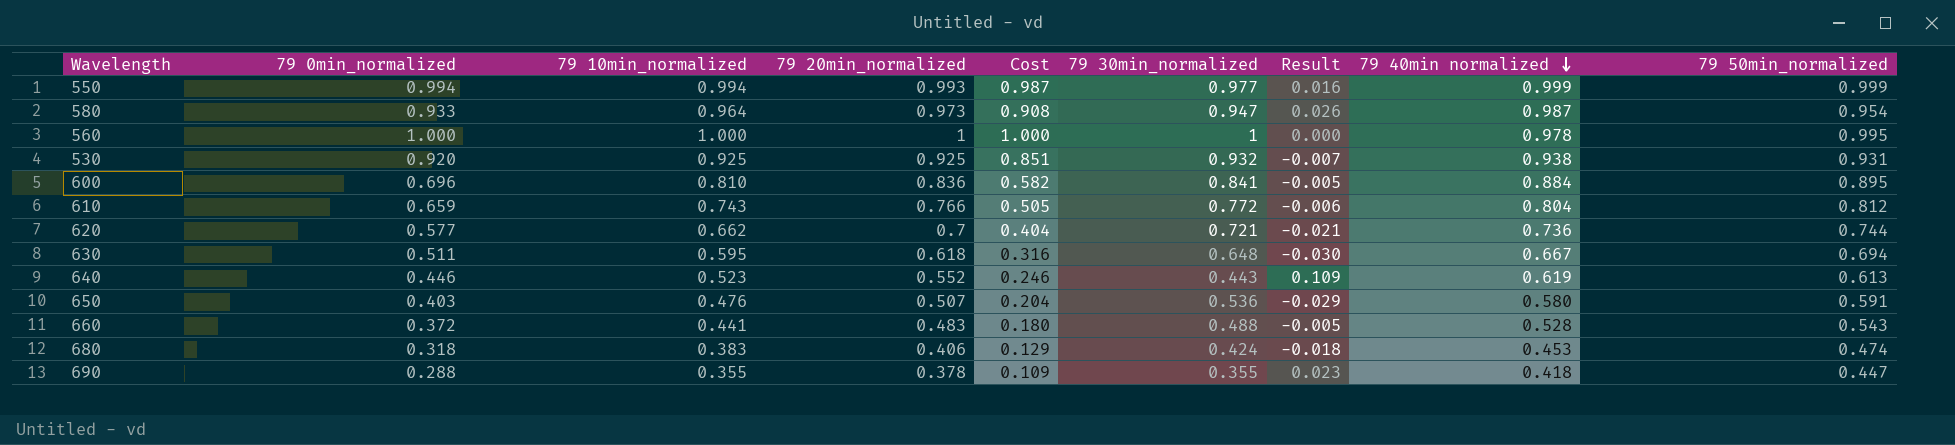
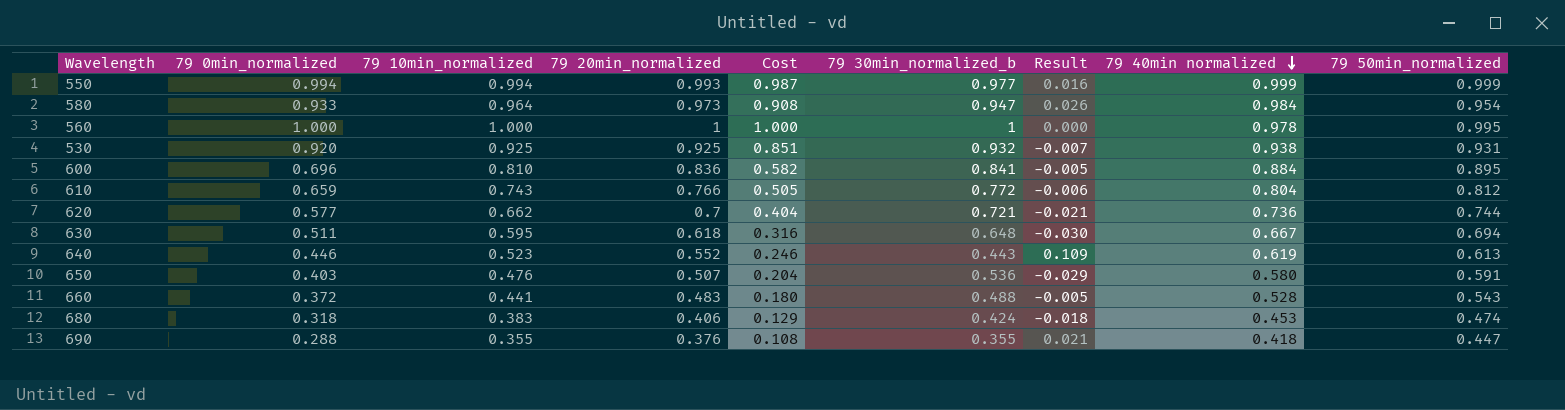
column name: 79 30min_normalized -> 79 30min_normalized_b
580 | 79 40min normalized: 0.987 -> 0.984
690 | 79 20min_normalized: 0.378 -> 0.376
690 | Cost: 0.109 -> 0.108
690 | Result: 0.023 -> 0.021

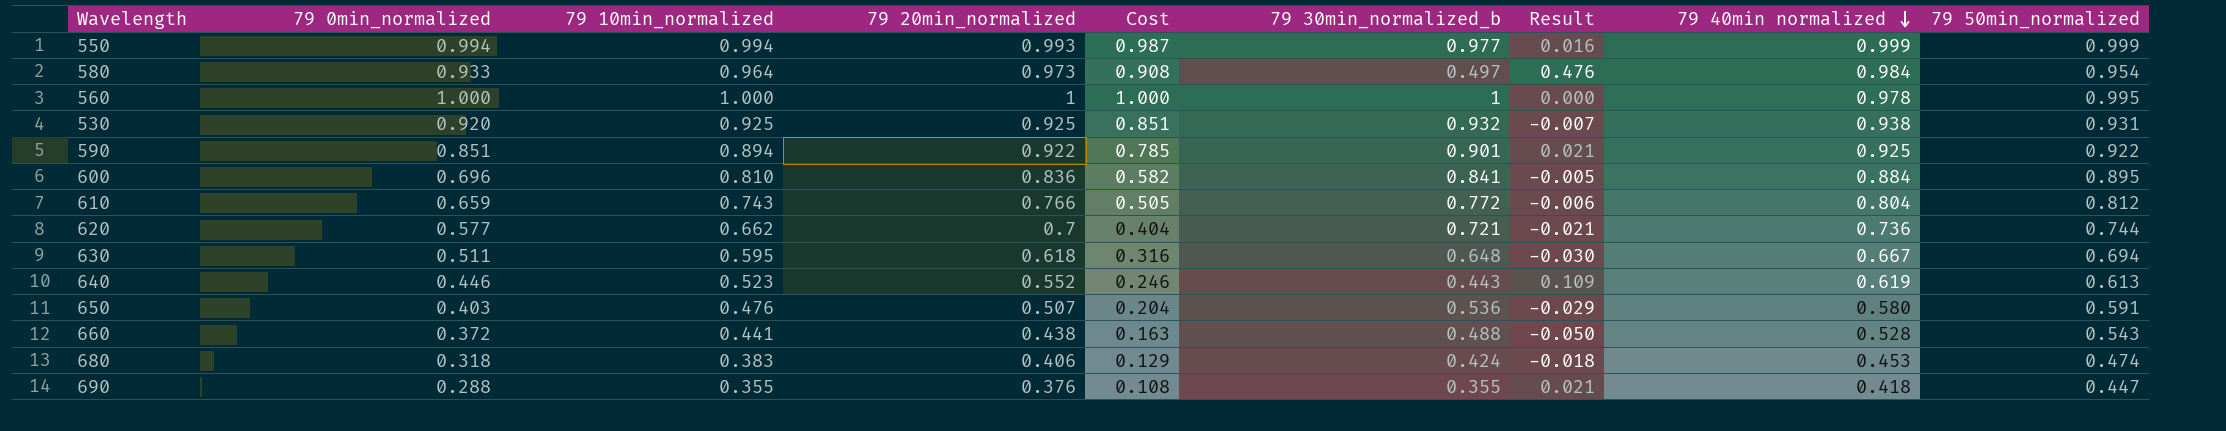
580 | 79 30min_normalized_b: 0.947 -> 0.497
580 | Result: 0.026 -> 0.476
row 590: none -> 0.851 | 0.894 | 0.922 | 0.785 | 0.901 | 0.021 | 0.925 | 0.922
660 | 79 20min_normalized: 0.483 -> 0.438
660 | Cost: 0.180 -> 0.163
660 | Result: -0.005 -> -0.050

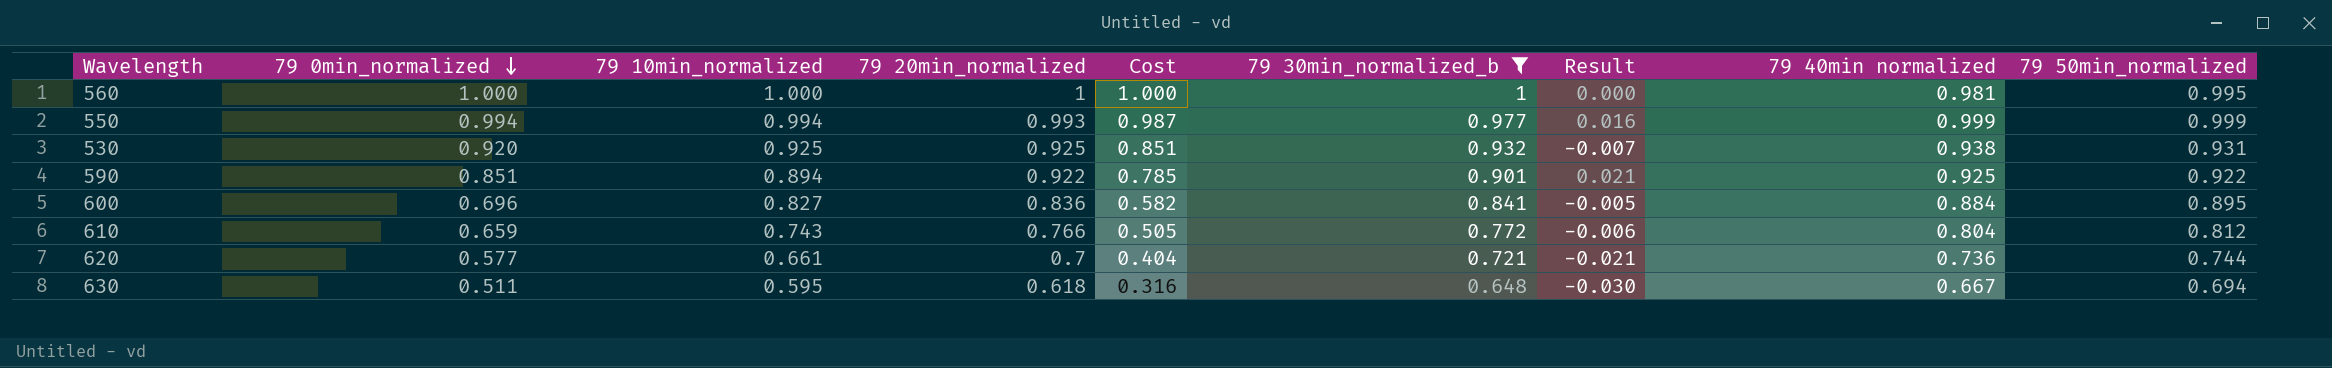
filter: none -> 79 30min_normalized_b >= 0.648
row order: 79 40min normalized descending -> 79 0min_normalized descending
560 | 79 40min normalized: 0.978 -> 0.981
600 | 79 10min_normalized: 0.810 -> 0.827
620 | 79 10min_normalized: 0.662 -> 0.661

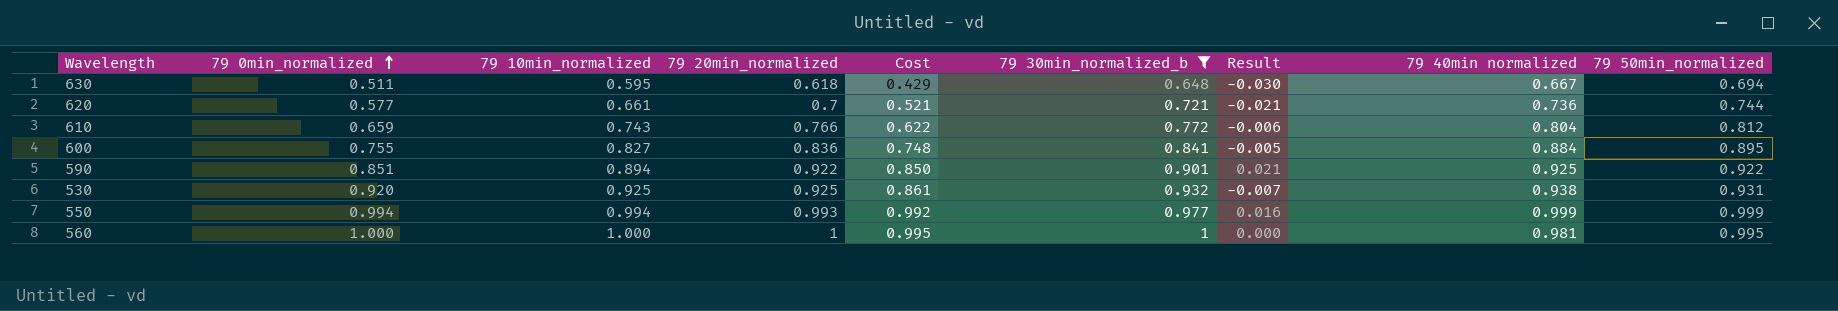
row order: 79 0min_normalized descending -> 79 0min_normalized ascending
column Cost | formula: [79 0min_normalized] * [79 20min_normalized] -> [79 20min_normalized] * [79 50min_normalized]
600 | 79 0min_normalized: 0.696 -> 0.755

